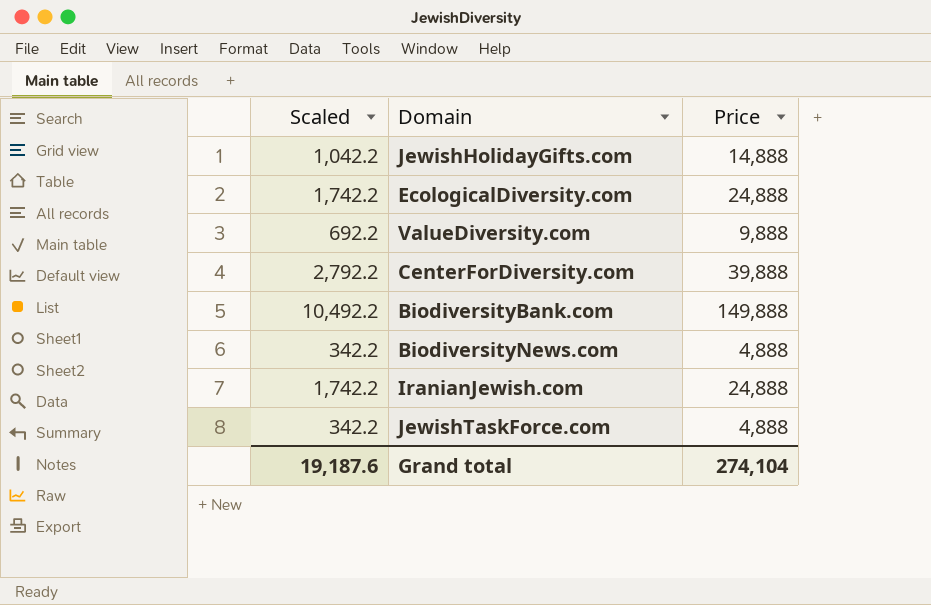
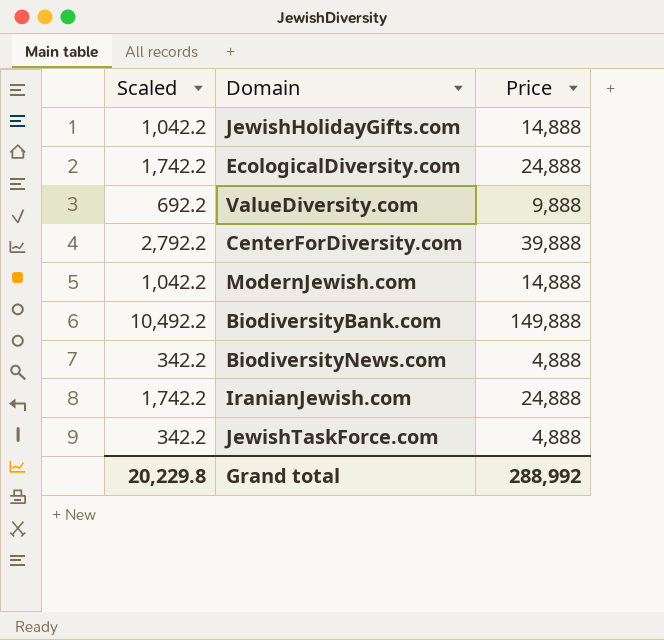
row ModernJewish.com: none -> 1,042.2 | 14,888
Grand total | Scaled: 19,187.6 -> 20,229.8
Grand total | Price: 274,104 -> 288,992

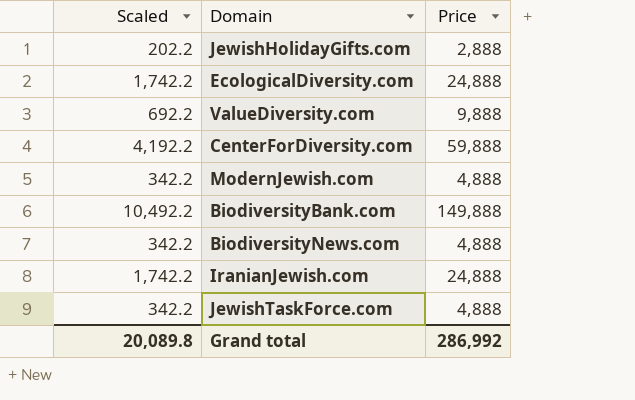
JewishHolidayGifts.com | Scaled: 1,042.2 -> 202.2
JewishHolidayGifts.com | Price: 14,888 -> 2,888
CenterForDiversity.com | Scaled: 2,792.2 -> 4,192.2
CenterForDiversity.com | Price: 39,888 -> 59,888
ModernJewish.com | Scaled: 1,042.2 -> 342.2
ModernJewish.com | Price: 14,888 -> 4,888
Grand total | Scaled: 20,229.8 -> 20,089.8
Grand total | Price: 288,992 -> 286,992

